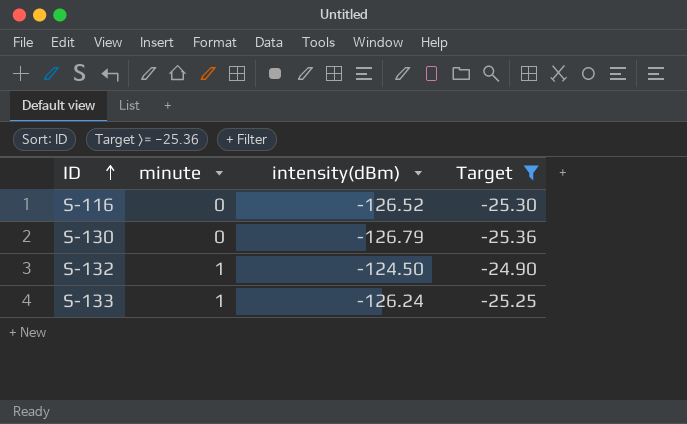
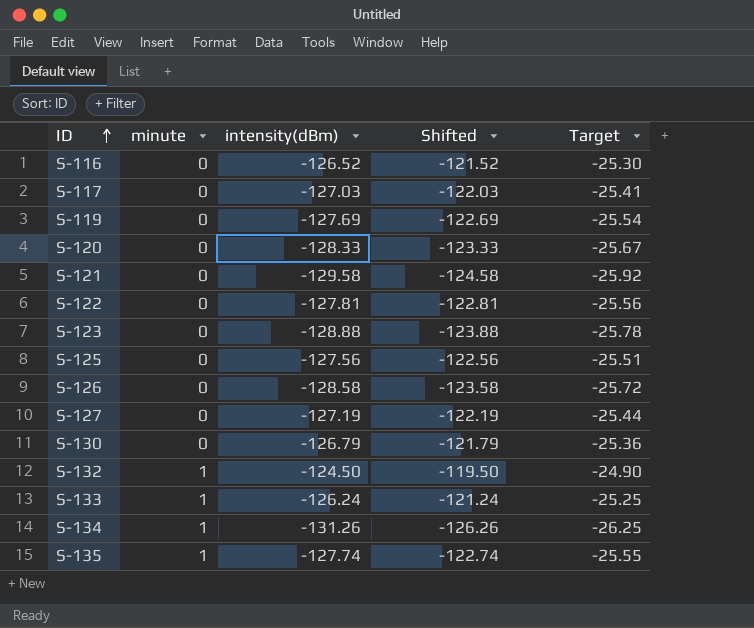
filter: Target >= -25.36 -> none
column Shifted | formula: none -> [intensity(dBm)] + 5

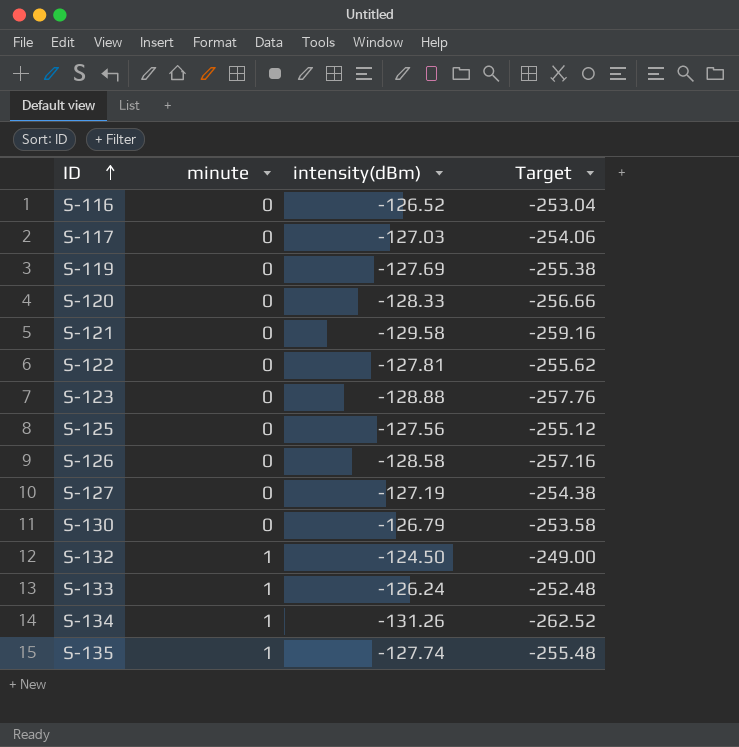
column Shifted | formula: [intensity(dBm)] + 5 -> none
column Target | formula: [intensity(dBm)] * 0.2 -> [intensity(dBm)] * 2

